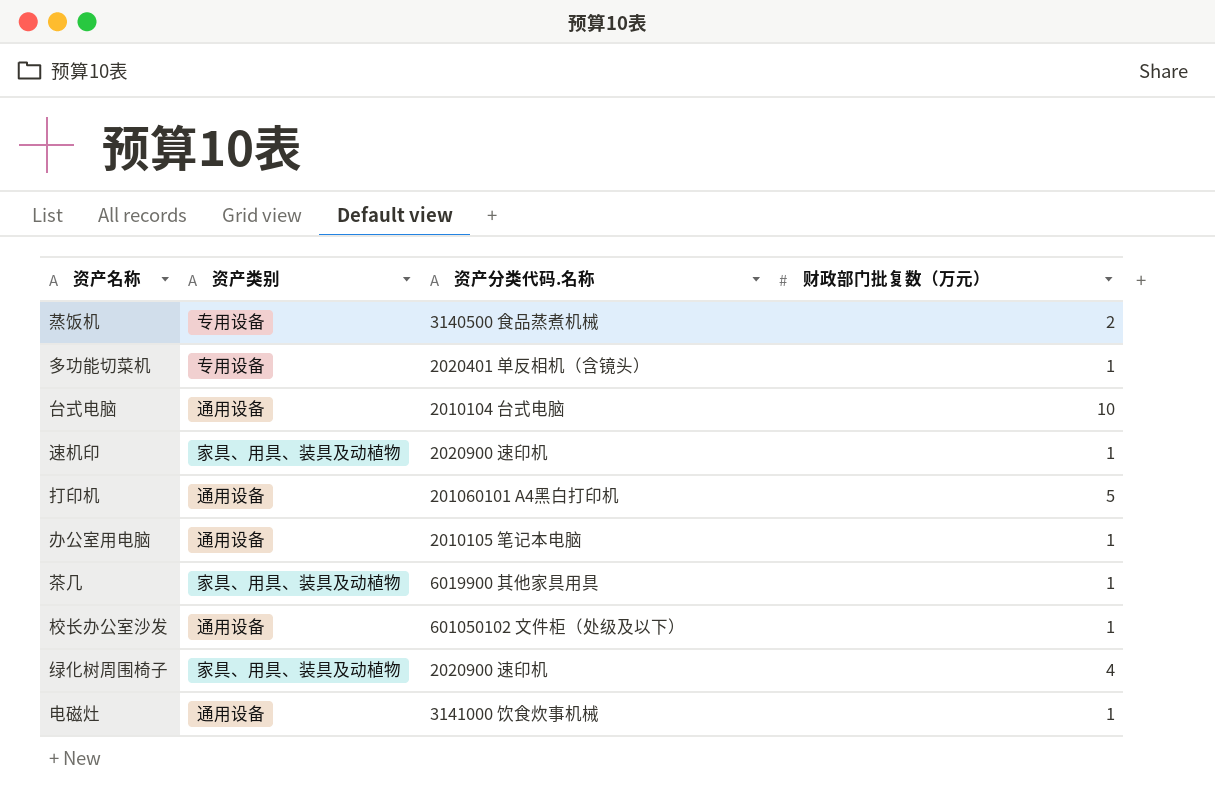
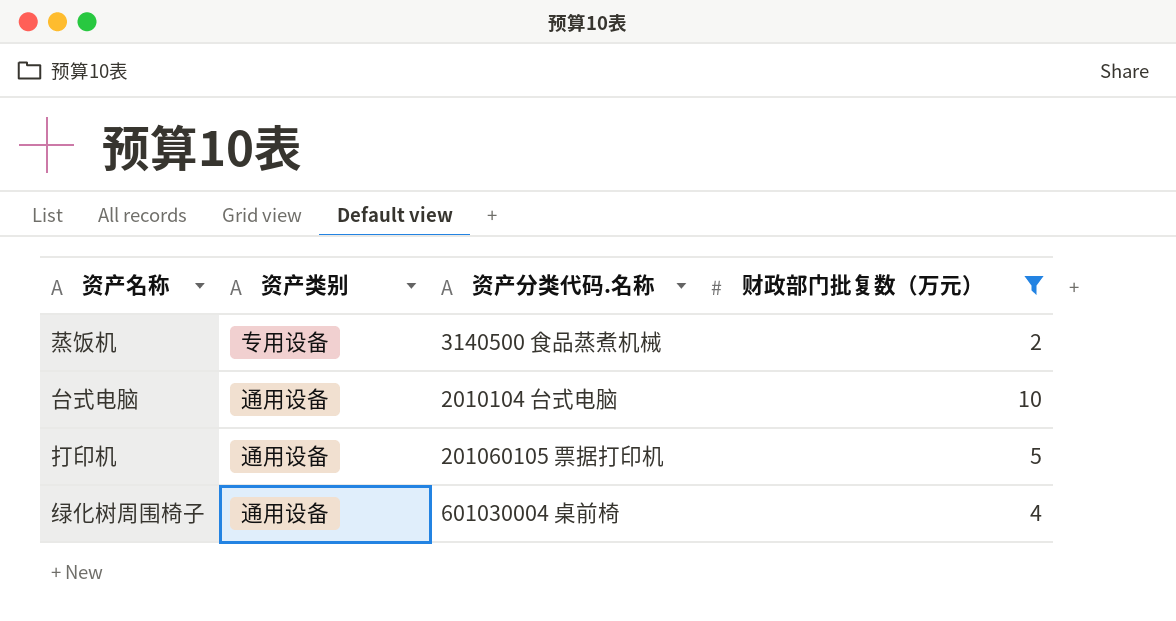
filter: none -> 财政部门批复数（万元） != 1
打印机 | 资产分类代码.名称: 201060101 A4黑白打印机 -> 201060105 票据打印机
绿化树周围椅子 | 资产类别: 家具、用具、装具及动植物 -> 通用设备
绿化树周围椅子 | 资产分类代码.名称: 2020900 速印机 -> 601030004 桌前椅

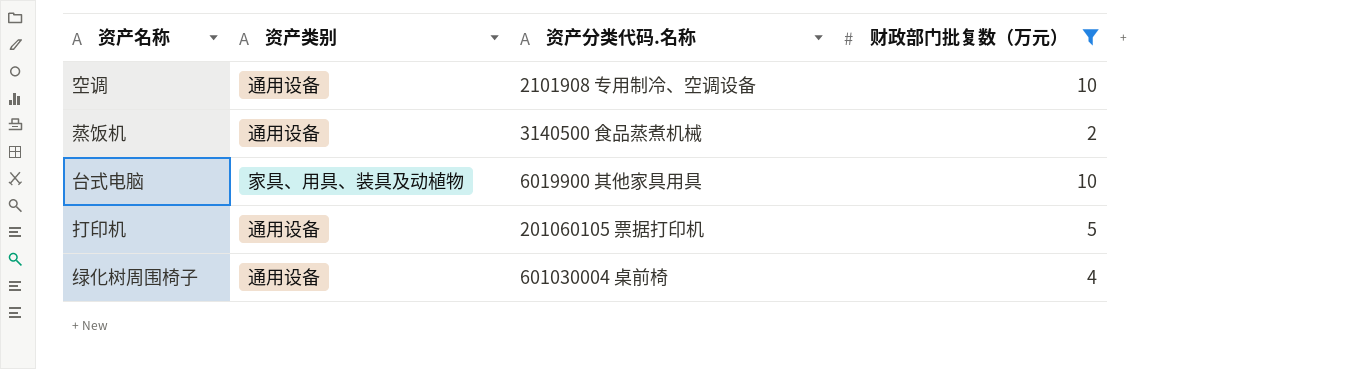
row 空调: none -> 通用设备 | 2101908 专用制冷、空调设备 | 10
蒸饭机 | 资产类别: 专用设备 -> 通用设备
台式电脑 | 资产类别: 通用设备 -> 家具、用具、装具及动植物
台式电脑 | 资产分类代码.名称: 2010104 台式电脑 -> 6019900 其他家具用具

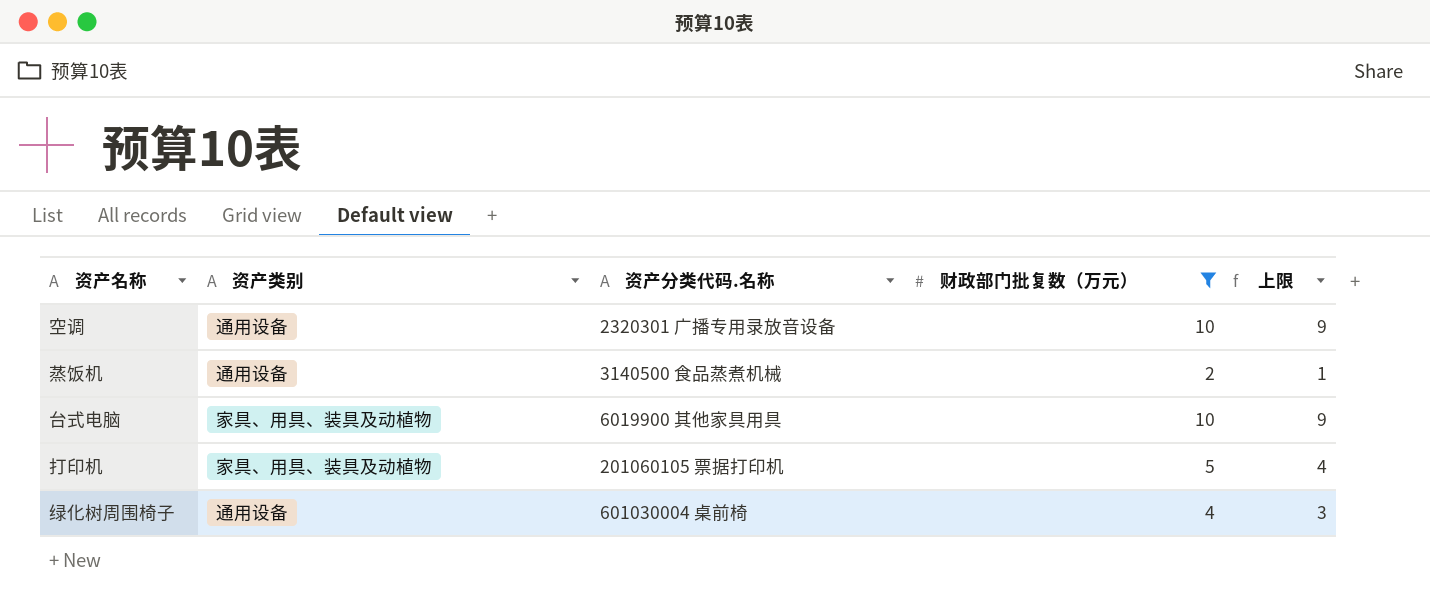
column 上限 | formula: none -> [财政部门批复数（万元）] - 1
空调 | 资产分类代码.名称: 2101908 专用制冷、空调设备 -> 2320301 广播专用录放音设备
打印机 | 资产类别: 通用设备 -> 家具、用具、装具及动植物

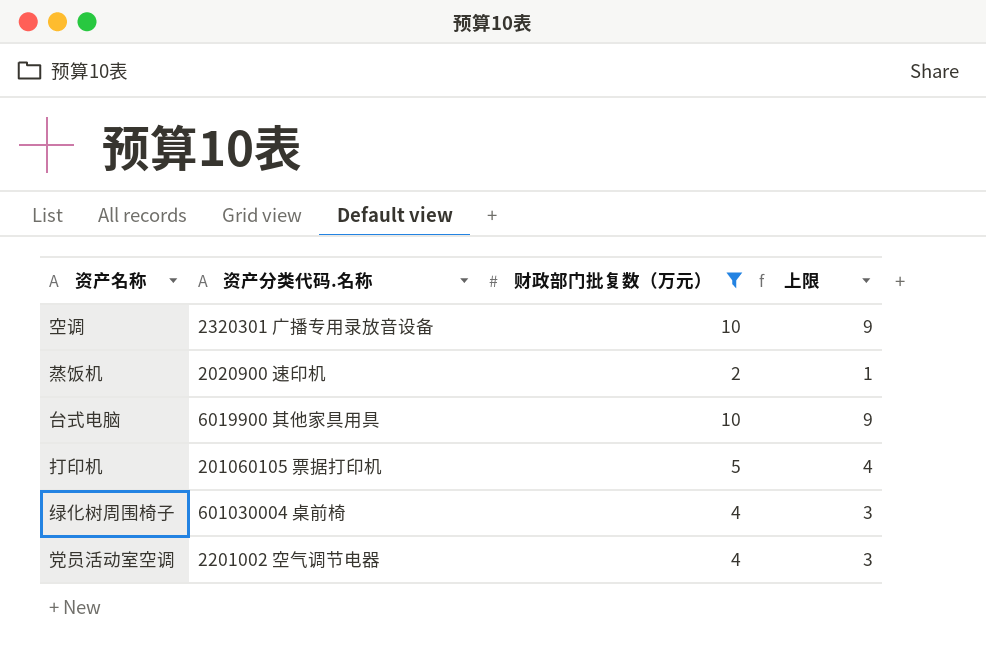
column 资产类别 | position: 2 -> none
蒸饭机 | 资产分类代码.名称: 3140500 食品蒸煮机械 -> 2020900 速印机
row 党员活动室空调: none -> 2201002 空气调节电器 | 4 | 3

